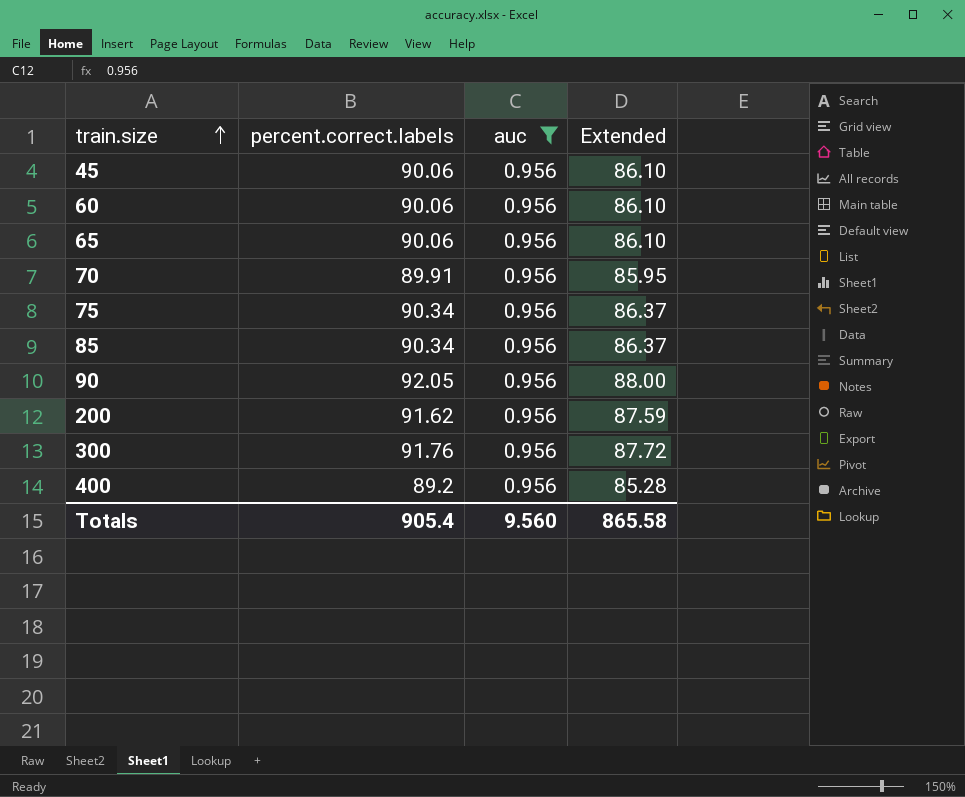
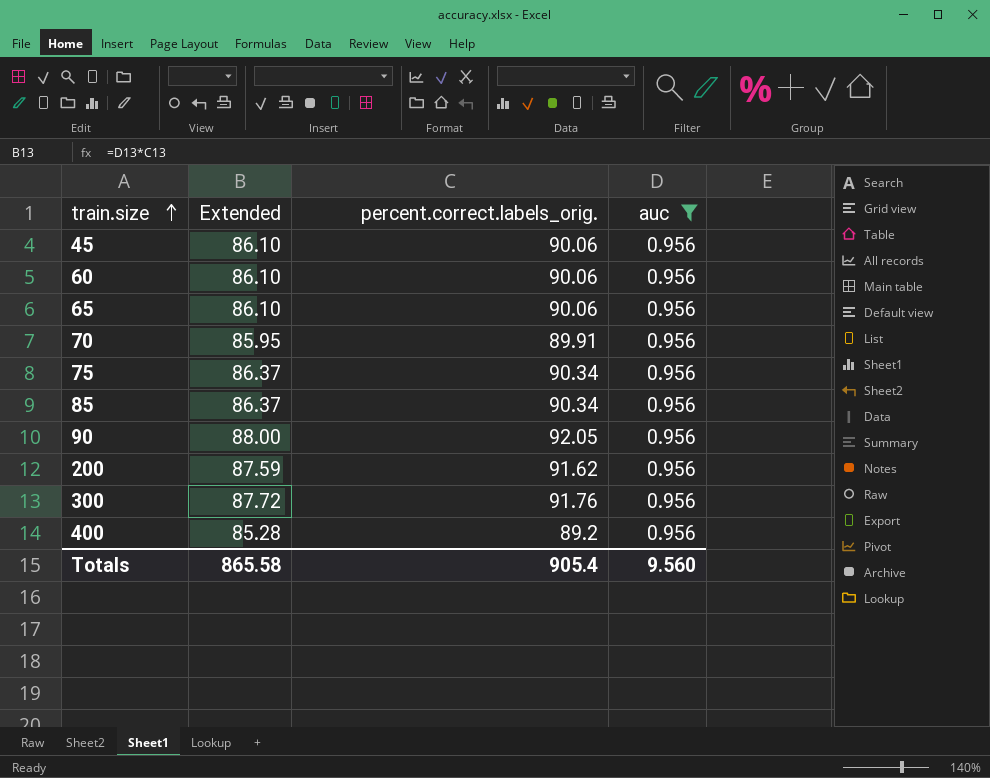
column Extended | position: 4 -> 2
column name: percent.correct.labels -> percent.correct.labels_orig.

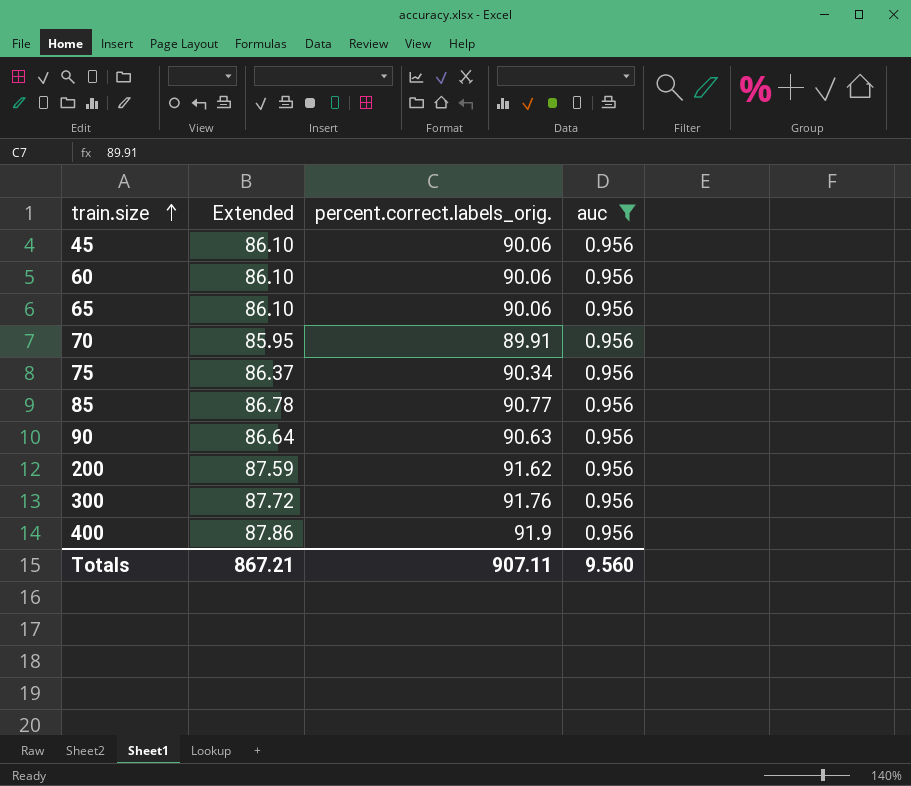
85 | Extended: 86.37 -> 86.78
85 | percent.correct.labels_orig.: 90.34 -> 90.77
90 | Extended: 88.00 -> 86.64
90 | percent.correct.labels_orig.: 92.05 -> 90.63
400 | Extended: 85.28 -> 87.86
400 | percent.correct.labels_orig.: 89.2 -> 91.9
Totals | Extended: 865.58 -> 867.21
Totals | percent.correct.labels_orig.: 905.4 -> 907.11

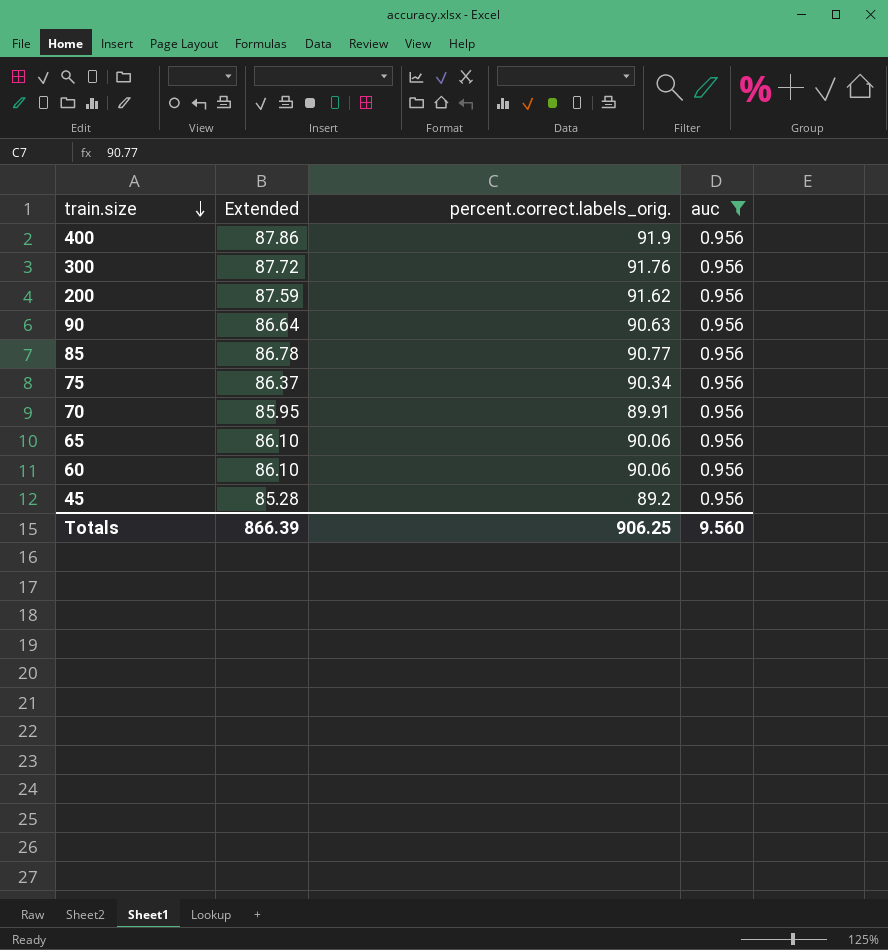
row order: train.size ascending -> train.size descending
45 | Extended: 86.10 -> 85.28
45 | percent.correct.labels_orig.: 90.06 -> 89.2
Totals | Extended: 867.21 -> 866.39
Totals | percent.correct.labels_orig.: 907.11 -> 906.25

